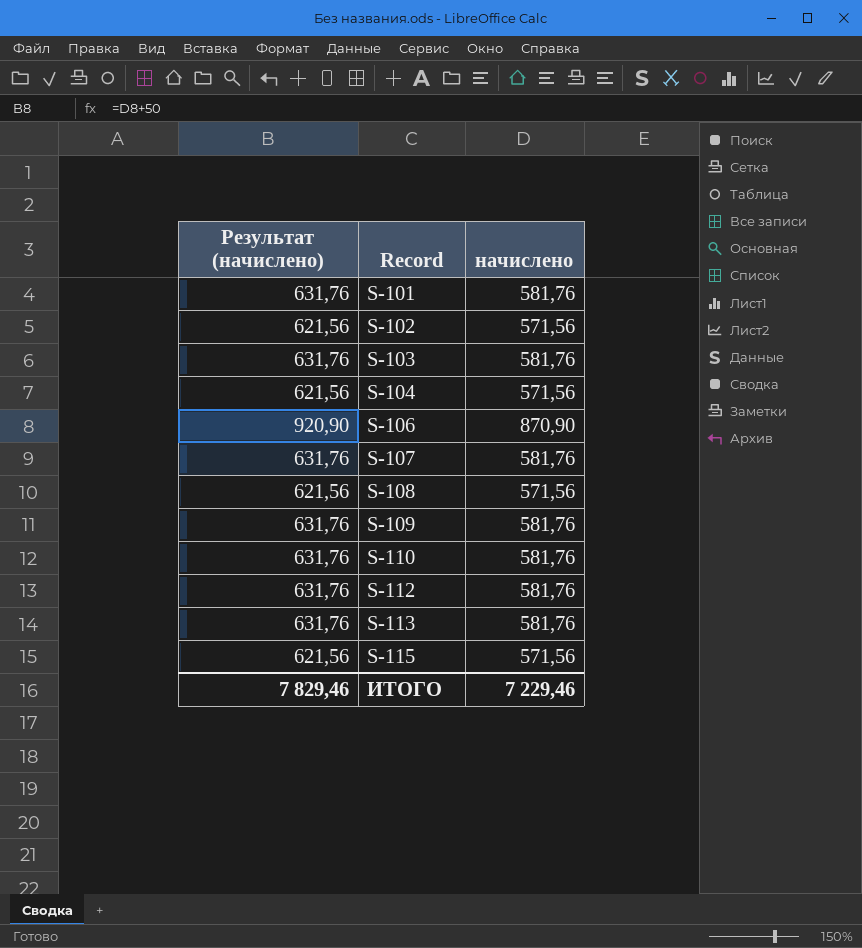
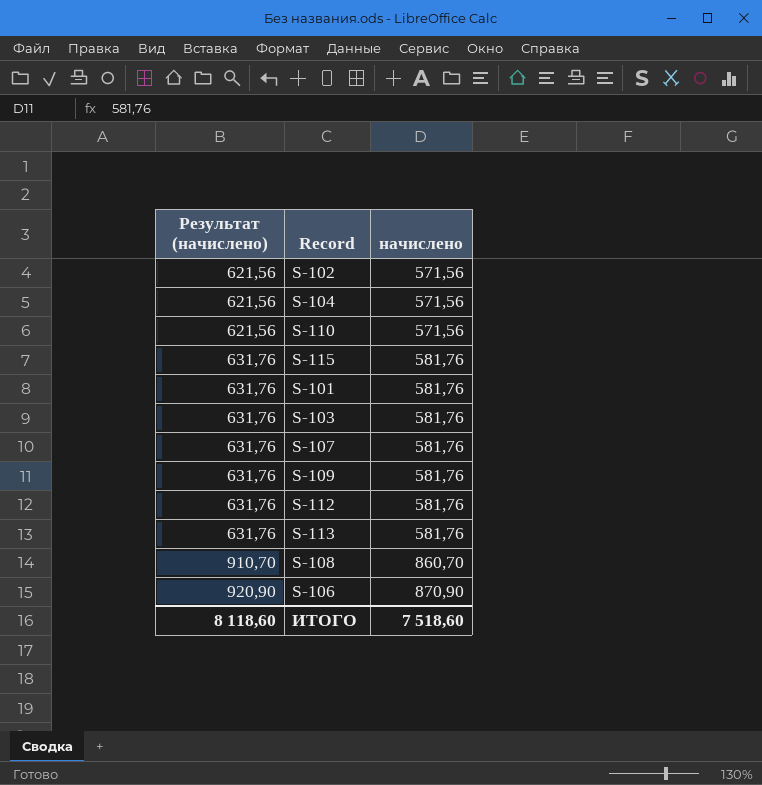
row order: Record ascending -> Результат (начислено) ascending
S-110 | Результат (начислено): 631,76 -> 621,56
S-110 | начислено: 581,76 -> 571,56
S-115 | Результат (начислено): 621,56 -> 631,76
S-115 | начислено: 571,56 -> 581,76
S-108 | Результат (начислено): 621,56 -> 910,70
S-108 | начислено: 571,56 -> 860,70
ИТОГО | Результат (начислено): 7 829,46 -> 8 118,60
ИТОГО | начислено: 7 229,46 -> 7 518,60

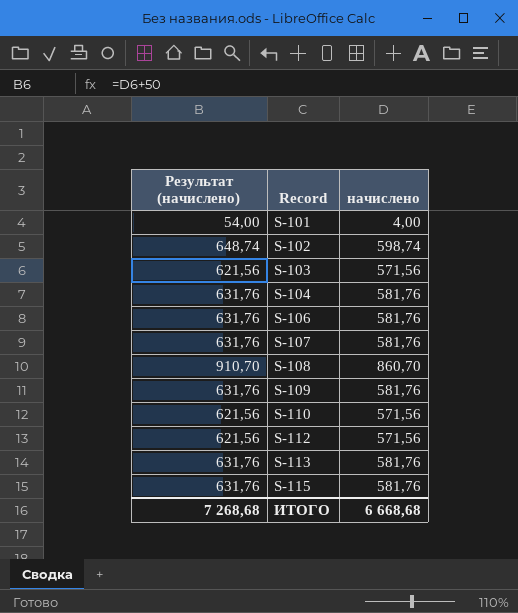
row order: Результат (начислено) ascending -> Record ascending
S-101 | Результат (начислено): 631,76 -> 54,00
S-101 | начислено: 581,76 -> 4,00
S-102 | Результат (начислено): 621,56 -> 648,74
S-102 | начислено: 571,56 -> 598,74
S-103 | Результат (начислено): 631,76 -> 621,56
S-103 | начислено: 581,76 -> 571,56
S-104 | Результат (начислено): 621,56 -> 631,76
S-104 | начислено: 571,56 -> 581,76
S-106 | Результат (начислено): 920,90 -> 631,76
S-106 | начислено: 870,90 -> 581,76
S-112 | Результат (начислено): 631,76 -> 621,56
S-112 | начислено: 581,76 -> 571,56
ИТОГО | Результат (начислено): 8 118,60 -> 7 268,68
ИТОГО | начислено: 7 518,60 -> 6 668,68

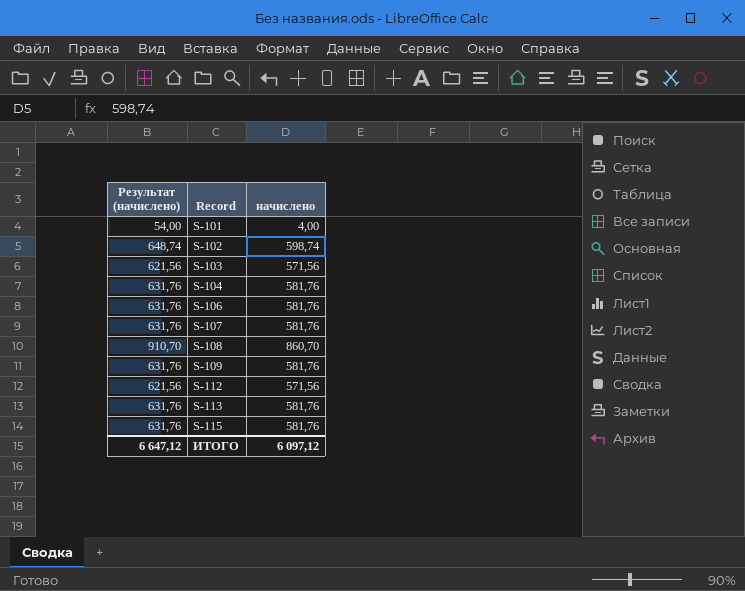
row S-110: 621,56 | 571,56 -> none
ИТОГО | Результат (начислено): 7 268,68 -> 6 647,12
ИТОГО | начислено: 6 668,68 -> 6 097,12

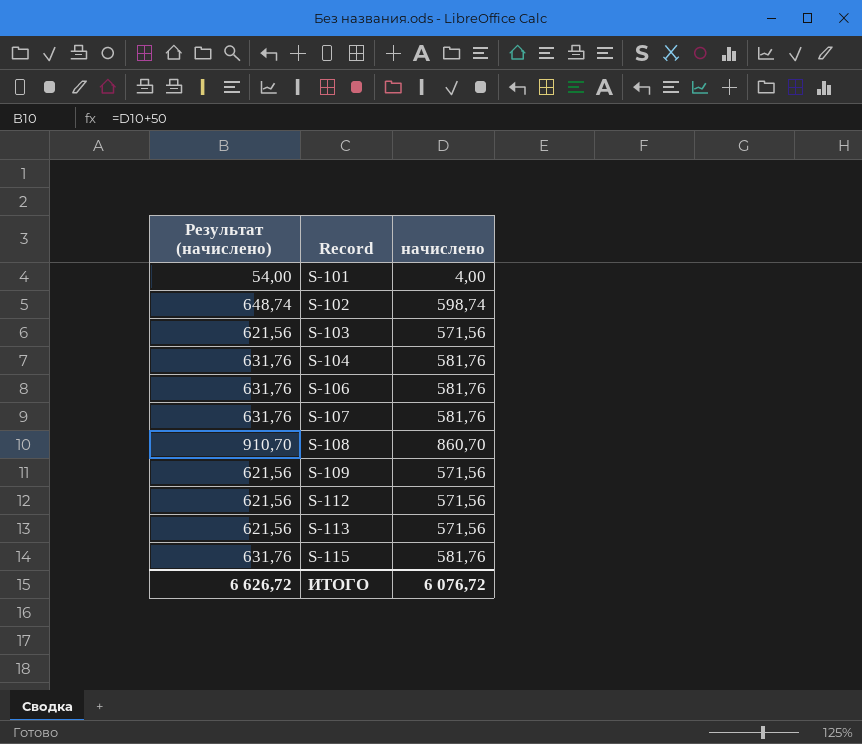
S-109 | Результат (начислено): 631,76 -> 621,56
S-109 | начислено: 581,76 -> 571,56
S-113 | Результат (начислено): 631,76 -> 621,56
S-113 | начислено: 581,76 -> 571,56
ИТОГО | Результат (начислено): 6 647,12 -> 6 626,72
ИТОГО | начислено: 6 097,12 -> 6 076,72

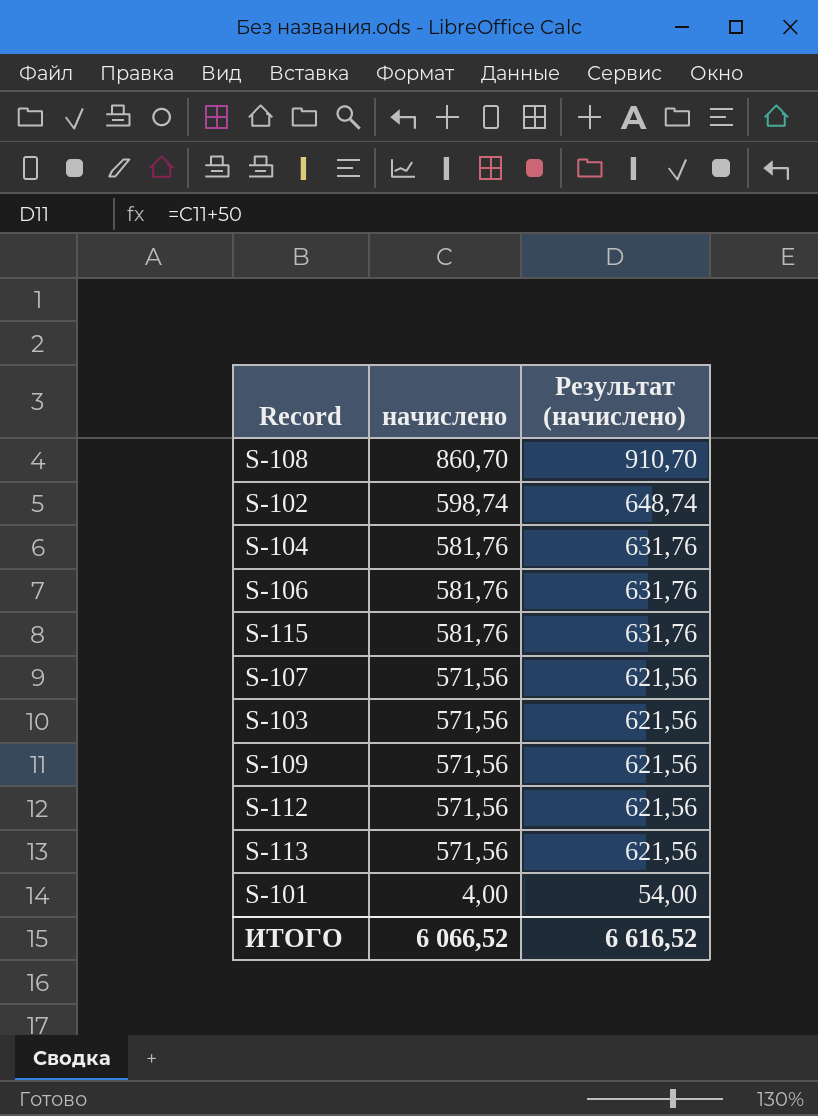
row order: Record ascending -> начислено descending
column Результат (начислено) | position: 1 -> 3
S-107 | начислено: 581,76 -> 571,56
S-107 | Результат (начислено): 631,76 -> 621,56
ИТОГО | начислено: 6 076,72 -> 6 066,52
ИТОГО | Результат (начислено): 6 626,72 -> 6 616,52

